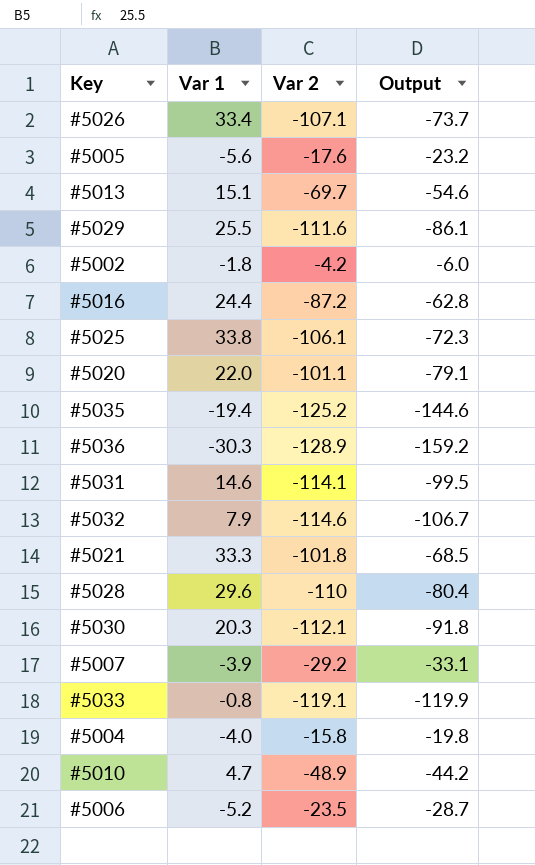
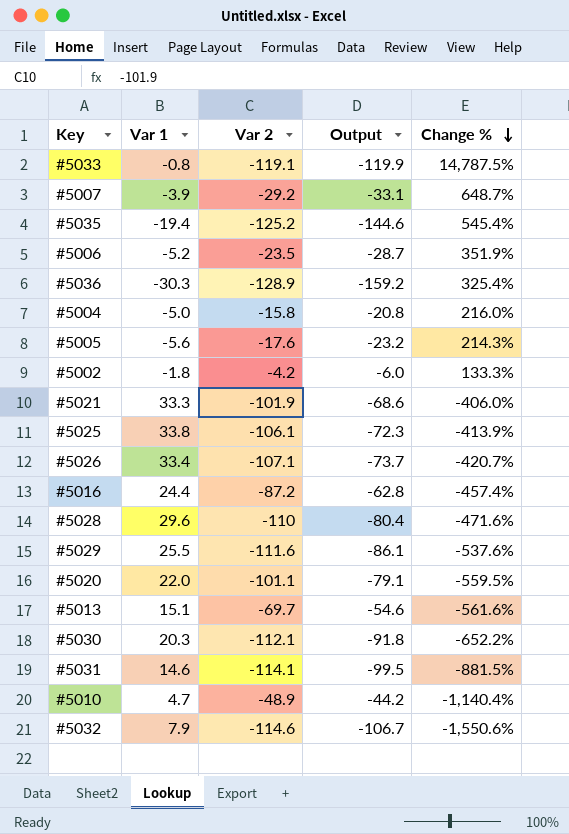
row order: none -> Change % descending
column Change % | formula: none -> ([Var 2] - [Var 1]) / [Var 1]
#5004 | Var 1: -4.0 -> -5.0
#5004 | Output: -19.8 -> -20.8
#5021 | Var 2: -101.8 -> -101.9
#5021 | Output: -68.5 -> -68.6

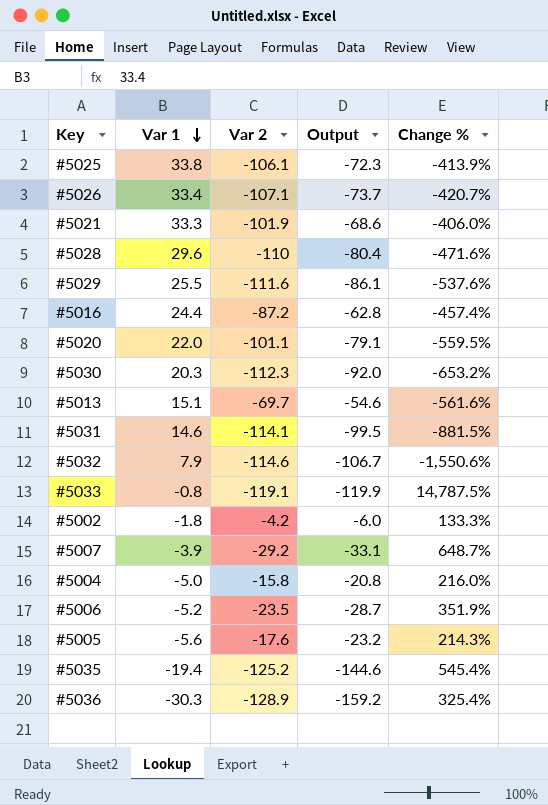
row order: Change % descending -> Var 1 descending
row #5010: 4.7 | -48.9 | -44.2 | -1,140.4% -> none
#5030 | Var 2: -112.1 -> -112.3
#5030 | Output: -91.8 -> -92.0
#5030 | Change %: -652.2% -> -653.2%

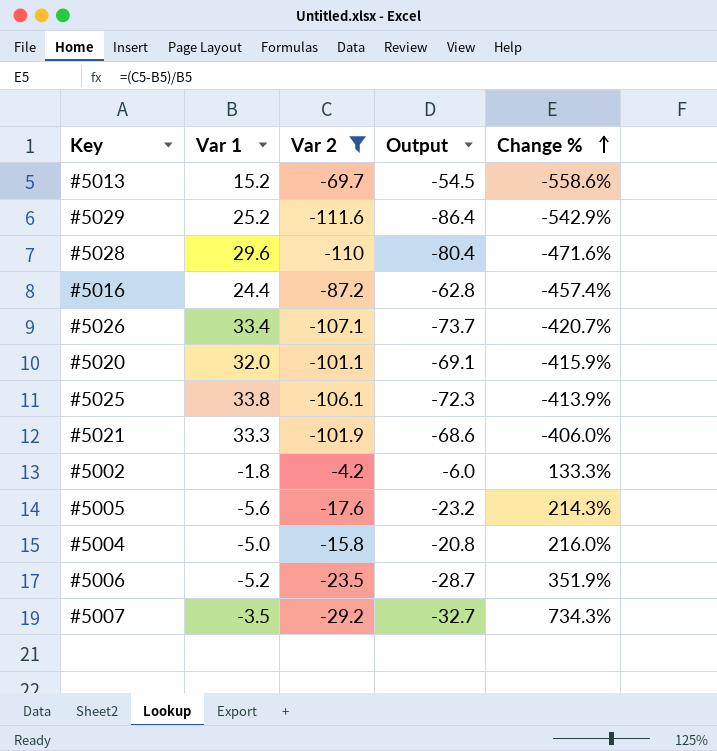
filter: none -> Var 2 >= -111.6
row order: Var 1 descending -> Change % ascending
#5013 | Var 1: 15.1 -> 15.2
#5013 | Output: -54.6 -> -54.5
#5013 | Change %: -561.6% -> -558.6%
#5029 | Var 1: 25.5 -> 25.2
#5029 | Output: -86.1 -> -86.4
#5029 | Change %: -537.6% -> -542.9%
#5020 | Var 1: 22.0 -> 32.0
#5020 | Output: -79.1 -> -69.1
#5020 | Change %: -559.5% -> -415.9%
#5007 | Var 1: -3.9 -> -3.5
#5007 | Output: -33.1 -> -32.7
#5007 | Change %: 648.7% -> 734.3%

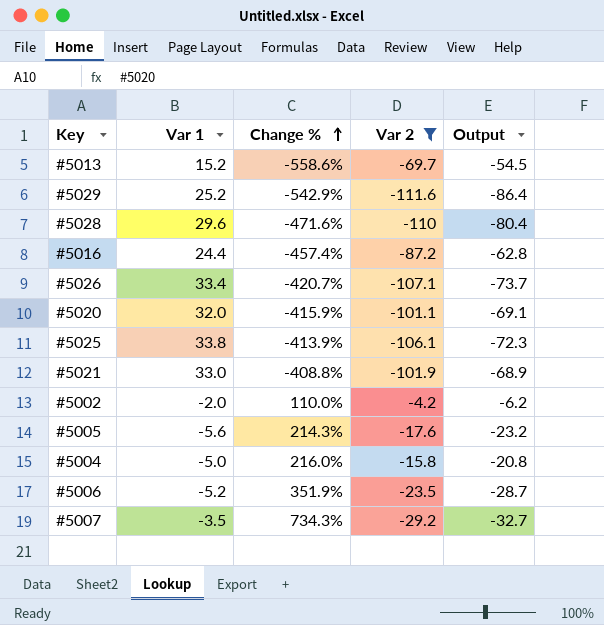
column Change % | position: 5 -> 3
#5021 | Var 1: 33.3 -> 33.0
#5021 | Change %: -406.0% -> -408.8%
#5021 | Output: -68.6 -> -68.9
#5002 | Var 1: -1.8 -> -2.0
#5002 | Change %: 133.3% -> 110.0%
#5002 | Output: -6.0 -> -6.2

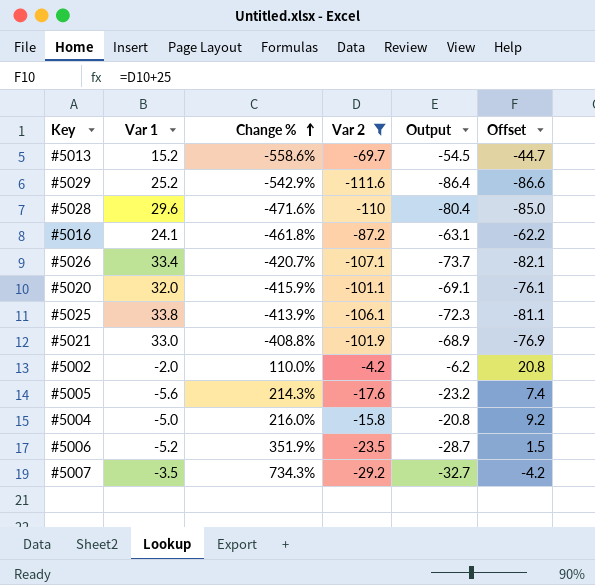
column Offset | formula: none -> [Var 2] + 25
#5016 | Var 1: 24.4 -> 24.1
#5016 | Change %: -457.4% -> -461.8%
#5016 | Output: -62.8 -> -63.1

